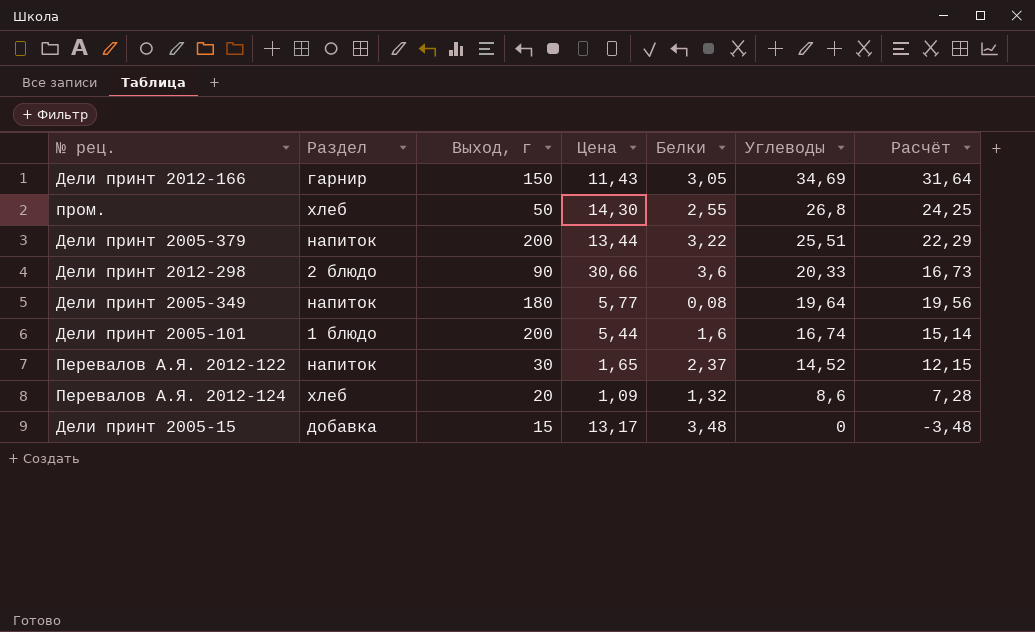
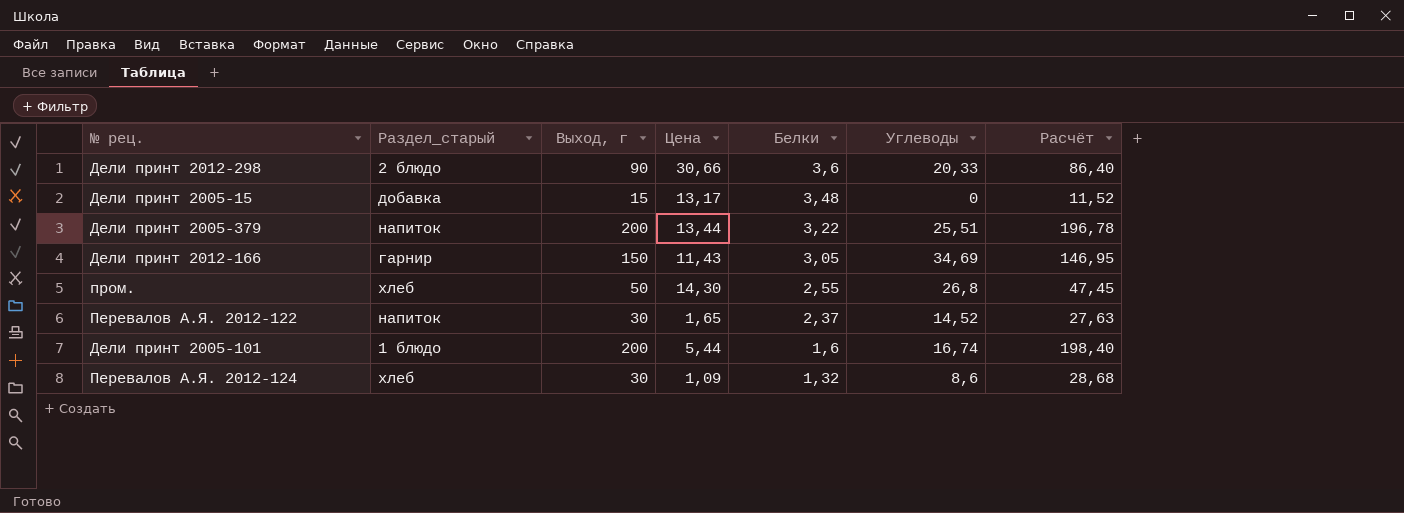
row order: Углеводы descending -> Белки descending
column name: Раздел -> Раздел_старый
column Расчёт | formula: [Углеводы] - [Белки] -> [Выход, г] - [Белки]
row Дели принт 2005-349: напиток | 180 | 5,77 | 0,08 | 19,64 | 19,56 -> none
Перевалов А.Я. 2012-124 | Выход, г: 20 -> 30

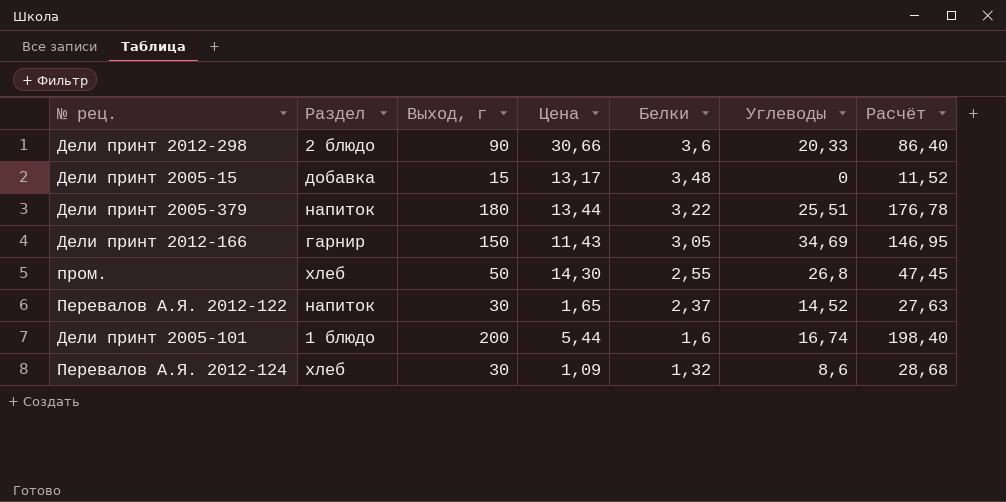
column name: Раздел_старый -> Раздел
Дели принт 2005-379 | Выход, г: 200 -> 180
Дели принт 2005-379 | Расчёт: 196,78 -> 176,78

